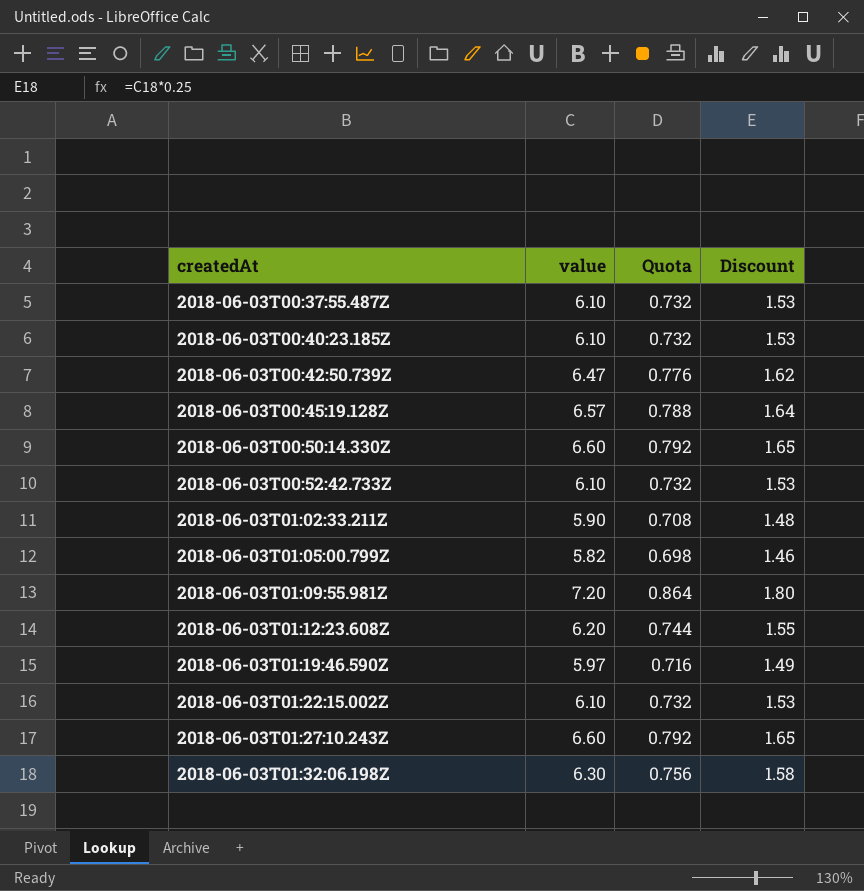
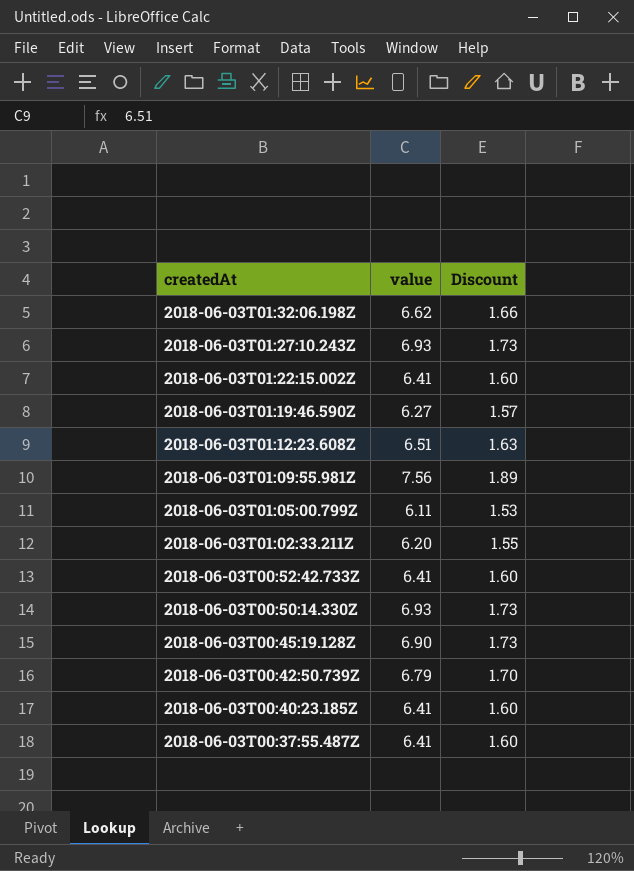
row order: createdAt ascending -> createdAt descending
column Quota | formula: [value] * 0.12 -> none
2018-06-03T01:32:06.198Z | value: 6.30 -> 6.62
2018-06-03T01:32:06.198Z | Discount: 1.58 -> 1.66
2018-06-03T01:27:10.243Z | value: 6.60 -> 6.93
2018-06-03T01:27:10.243Z | Discount: 1.65 -> 1.73
2018-06-03T01:22:15.002Z | value: 6.10 -> 6.41
2018-06-03T01:22:15.002Z | Discount: 1.53 -> 1.60
2018-06-03T01:19:46.590Z | value: 5.97 -> 6.27
2018-06-03T01:19:46.590Z | Discount: 1.49 -> 1.57
2018-06-03T01:12:23.608Z | value: 6.20 -> 6.51
2018-06-03T01:12:23.608Z | Discount: 1.55 -> 1.63
2018-06-03T01:09:55.981Z | value: 7.20 -> 7.56
2018-06-03T01:09:55.981Z | Discount: 1.80 -> 1.89
2018-06-03T01:05:00.799Z | value: 5.82 -> 6.11
2018-06-03T01:05:00.799Z | Discount: 1.46 -> 1.53
2018-06-03T01:02:33.211Z | value: 5.90 -> 6.20
2018-06-03T01:02:33.211Z | Discount: 1.48 -> 1.55
2018-06-03T00:52:42.733Z | value: 6.10 -> 6.41
2018-06-03T00:52:42.733Z | Discount: 1.53 -> 1.60
2018-06-03T00:50:14.330Z | value: 6.60 -> 6.93
2018-06-03T00:50:14.330Z | Discount: 1.65 -> 1.73
2018-06-03T00:45:19.128Z | value: 6.57 -> 6.90
2018-06-03T00:45:19.128Z | Discount: 1.64 -> 1.73
2018-06-03T00:42:50.739Z | value: 6.47 -> 6.79
2018-06-03T00:42:50.739Z | Discount: 1.62 -> 1.70
2018-06-03T00:40:23.185Z | value: 6.10 -> 6.41
2018-06-03T00:40:23.185Z | Discount: 1.53 -> 1.60
2018-06-03T00:37:55.487Z | value: 6.10 -> 6.41
2018-06-03T00:37:55.487Z | Discount: 1.53 -> 1.60

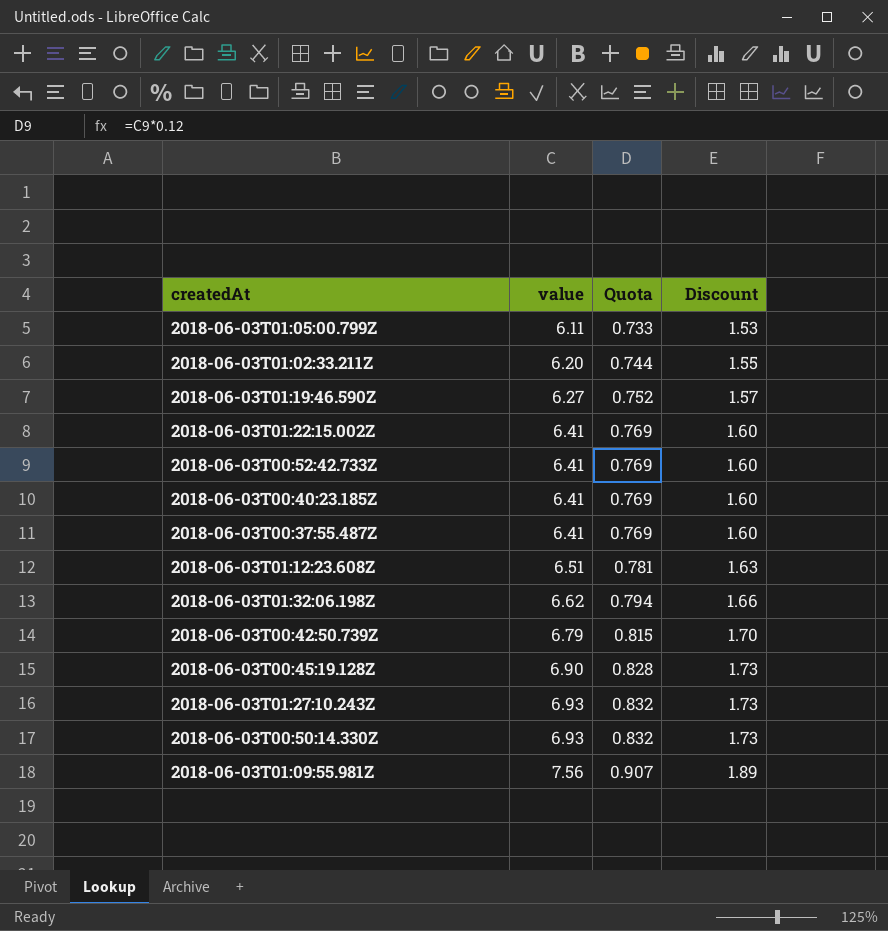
row order: createdAt descending -> value ascending
column Quota | formula: none -> [value] * 0.12

